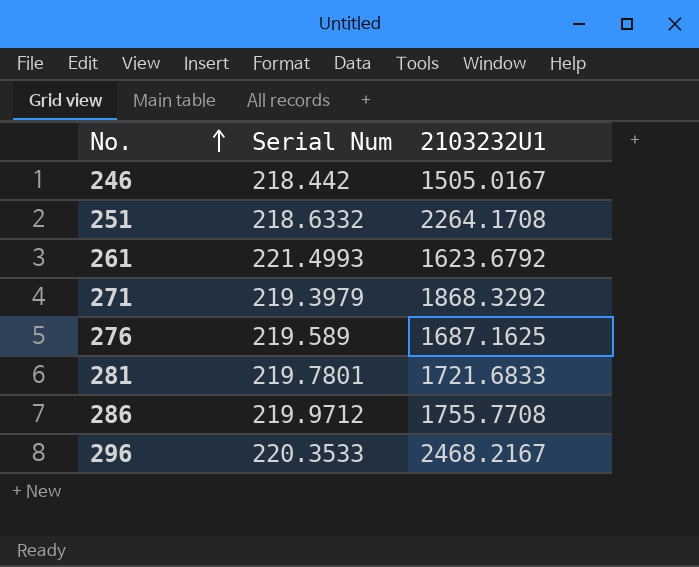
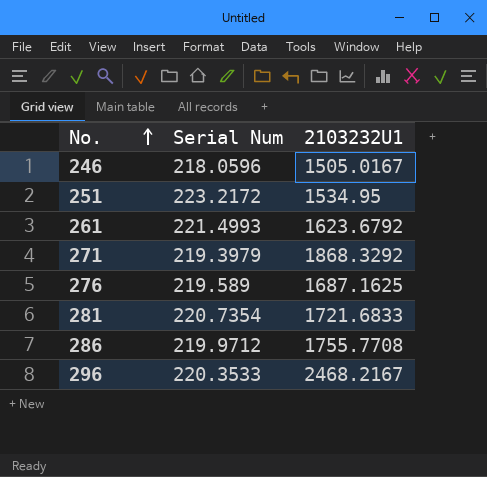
246 | Serial Num: 218.442 -> 218.0596
251 | Serial Num: 218.6332 -> 223.2172
251 | 2103232U1: 2264.1708 -> 1534.95
281 | Serial Num: 219.7801 -> 220.7354

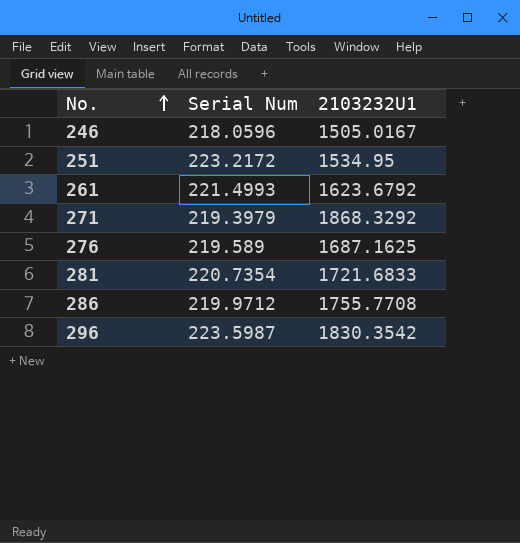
296 | Serial Num: 220.3533 -> 223.5987
296 | 2103232U1: 2468.2167 -> 1830.3542

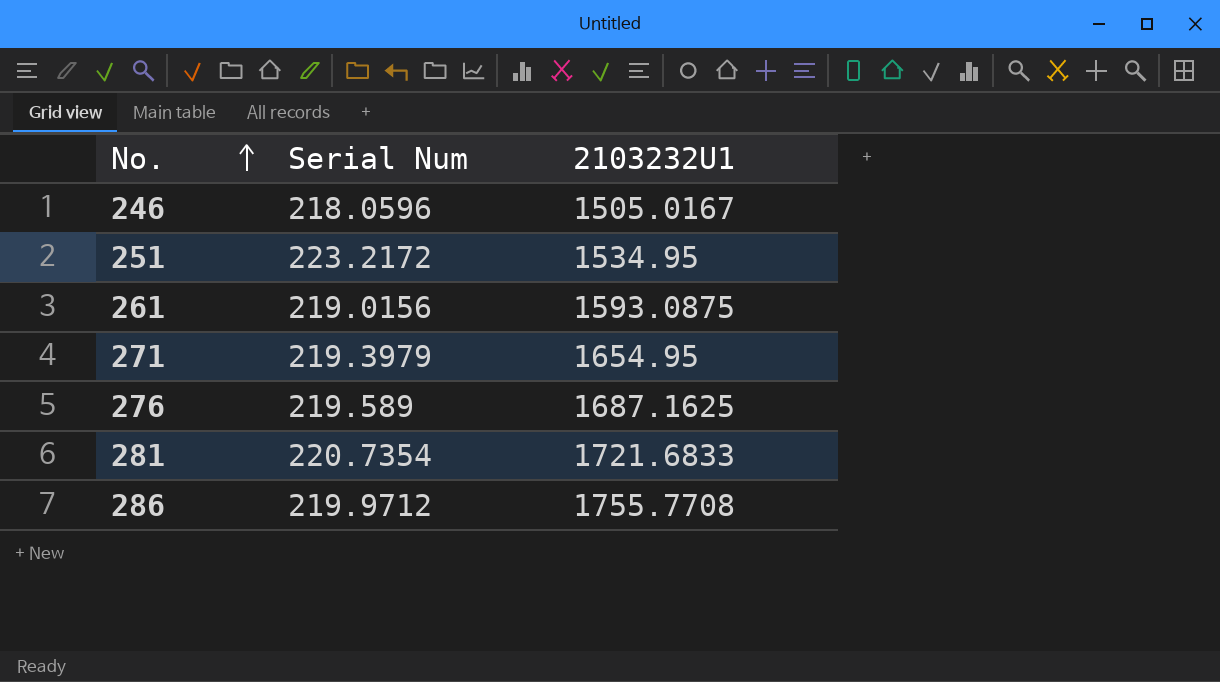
row 296: 223.5987 | 1830.3542 -> none
261 | Serial Num: 221.4993 -> 219.0156
261 | 2103232U1: 1623.6792 -> 1593.0875
271 | 2103232U1: 1868.3292 -> 1654.95

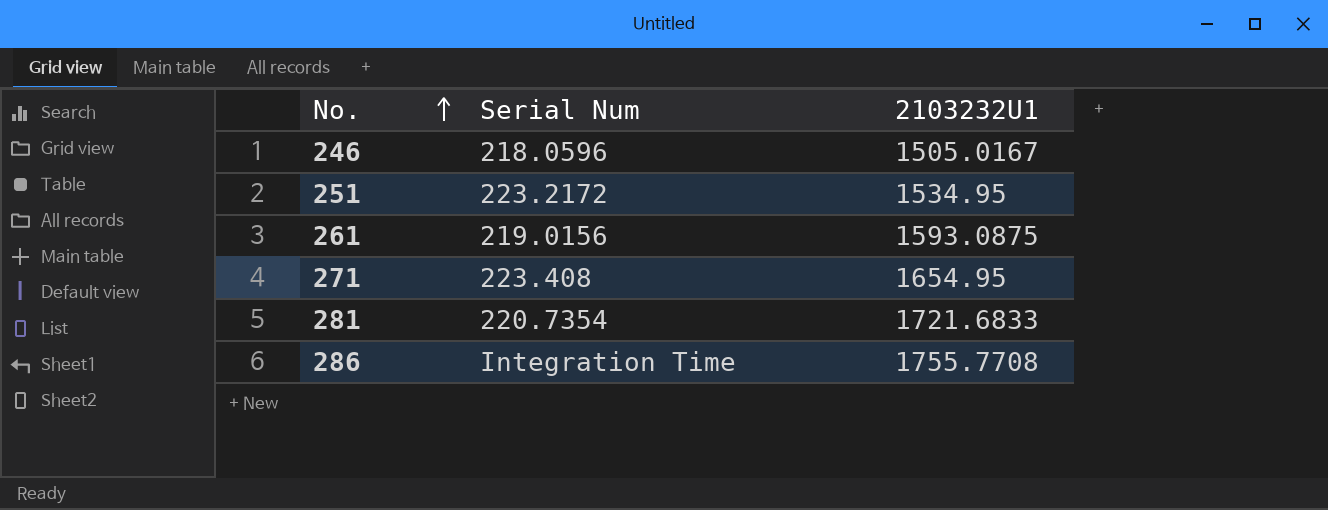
row 276: 219.589 | 1687.1625 -> none
271 | Serial Num: 219.3979 -> 223.408
286 | Serial Num: 219.9712 -> Integration Time

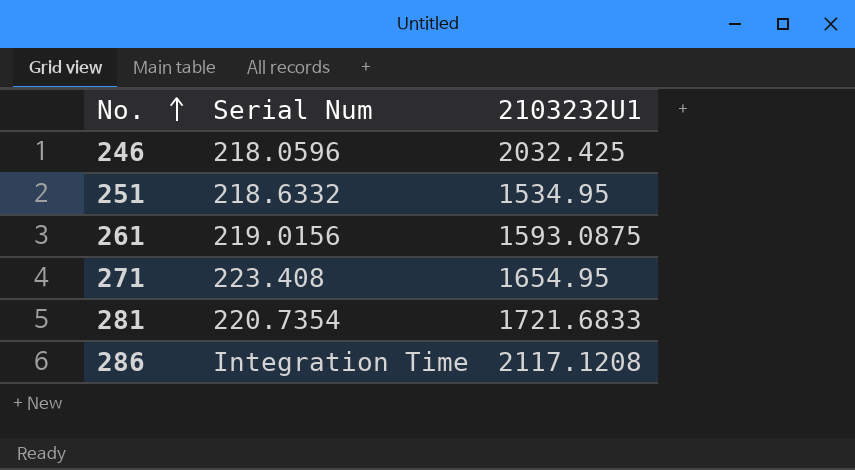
246 | 2103232U1: 1505.0167 -> 2032.425
251 | Serial Num: 223.2172 -> 218.6332
286 | 2103232U1: 1755.7708 -> 2117.1208

